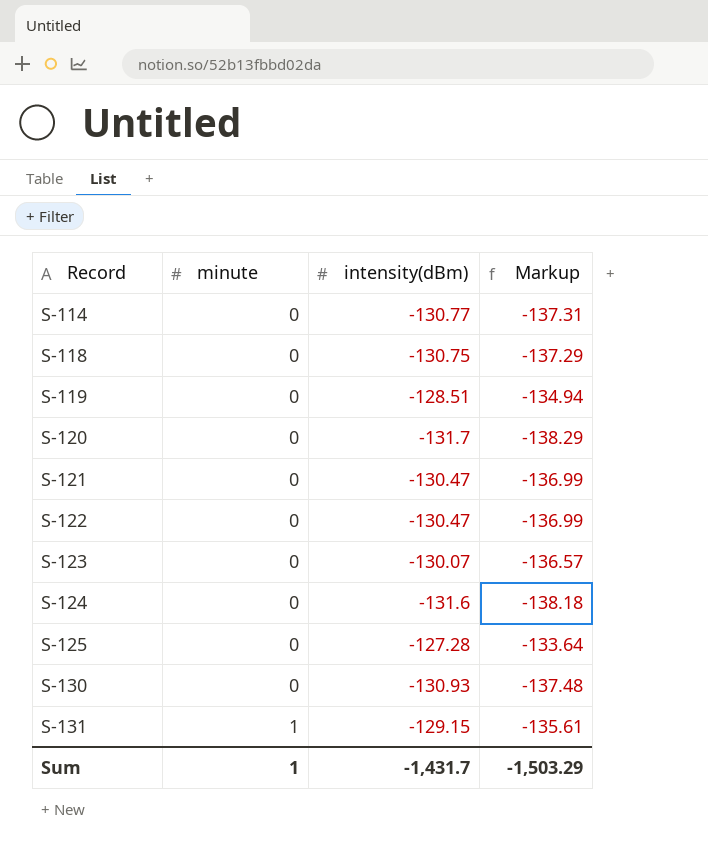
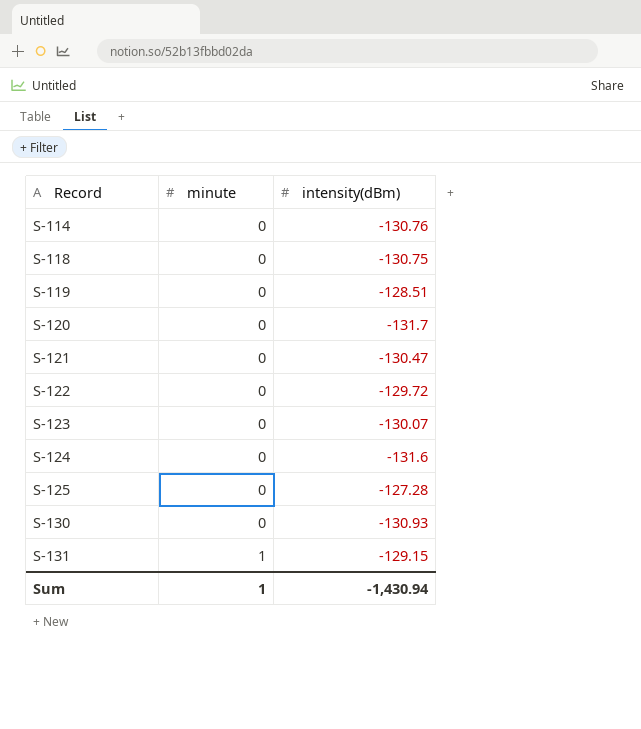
column Markup | formula: [intensity(dBm)] * 1.05 -> none
S-114 | intensity(dBm): -130.77 -> -130.76
S-122 | intensity(dBm): -130.47 -> -129.72
Sum | intensity(dBm): -1,431.7 -> -1,430.94

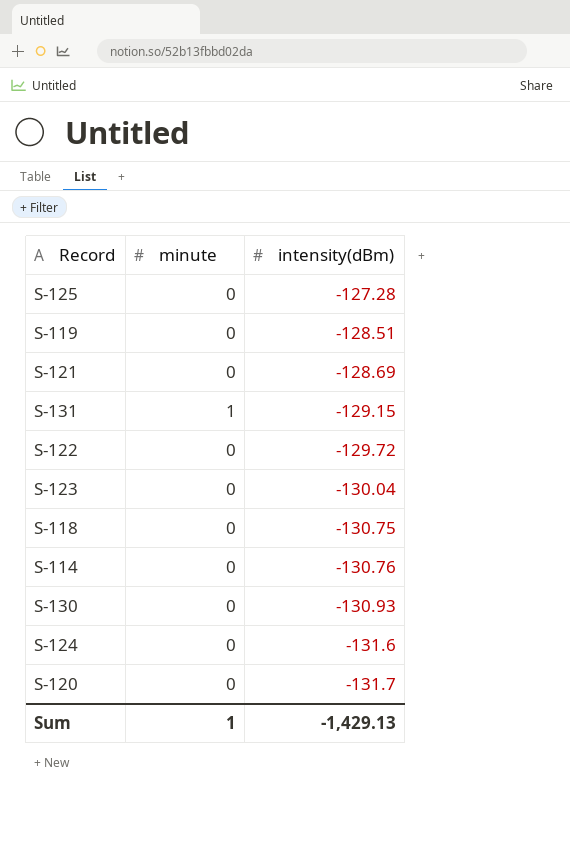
row order: Record ascending -> intensity(dBm) descending
S-121 | intensity(dBm): -130.47 -> -128.69
S-123 | intensity(dBm): -130.07 -> -130.04
Sum | intensity(dBm): -1,430.94 -> -1,429.13

